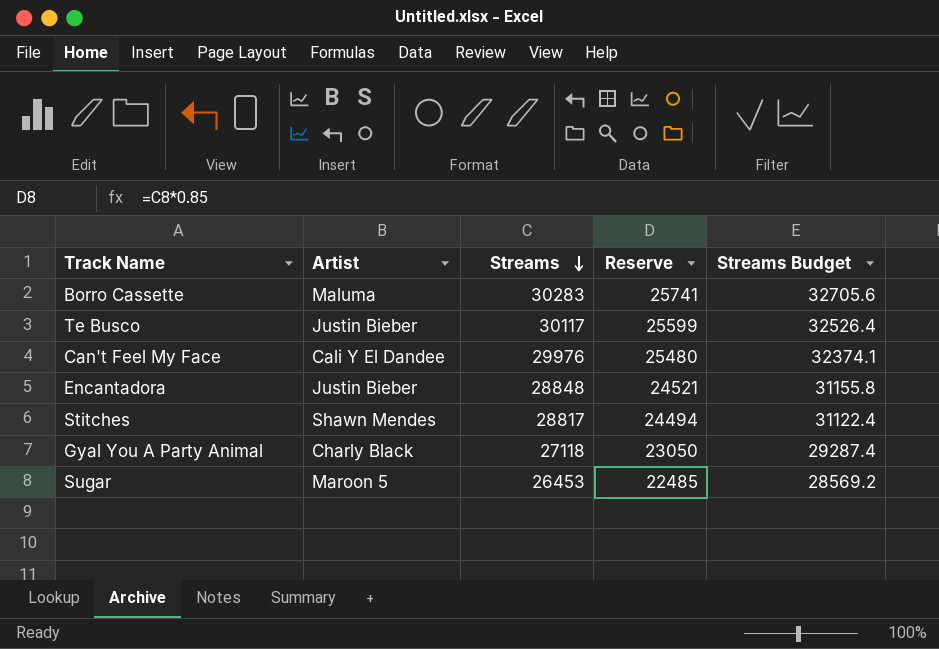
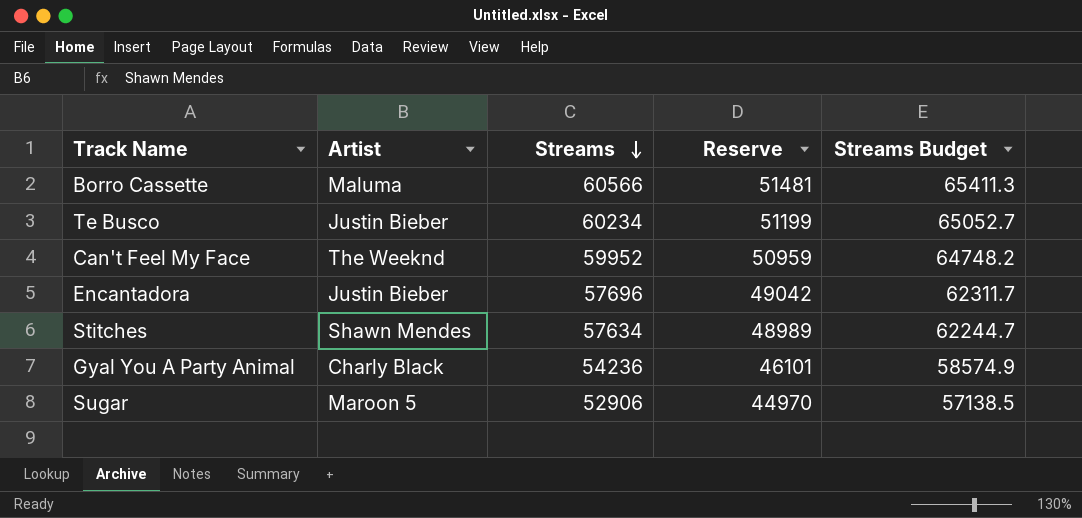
Borro Cassette | Streams: 30283 -> 60566
Borro Cassette | Reserve: 25741 -> 51481
Borro Cassette | Streams Budget: 32705.6 -> 65411.3
Te Busco | Streams: 30117 -> 60234
Te Busco | Reserve: 25599 -> 51199
Te Busco | Streams Budget: 32526.4 -> 65052.7
Can't Feel My Face | Artist: Cali Y El Dandee -> The Weeknd
Can't Feel My Face | Streams: 29976 -> 59952
Can't Feel My Face | Reserve: 25480 -> 50959
Can't Feel My Face | Streams Budget: 32374.1 -> 64748.2
Encantadora | Streams: 28848 -> 57696
Encantadora | Reserve: 24521 -> 49042
Encantadora | Streams Budget: 31155.8 -> 62311.7
Stitches | Streams: 28817 -> 57634
Stitches | Reserve: 24494 -> 48989
Stitches | Streams Budget: 31122.4 -> 62244.7
Gyal You A Party Animal | Streams: 27118 -> 54236
Gyal You A Party Animal | Reserve: 23050 -> 46101
Gyal You A Party Animal | Streams Budget: 29287.4 -> 58574.9
Sugar | Streams: 26453 -> 52906
Sugar | Reserve: 22485 -> 44970
Sugar | Streams Budget: 28569.2 -> 57138.5

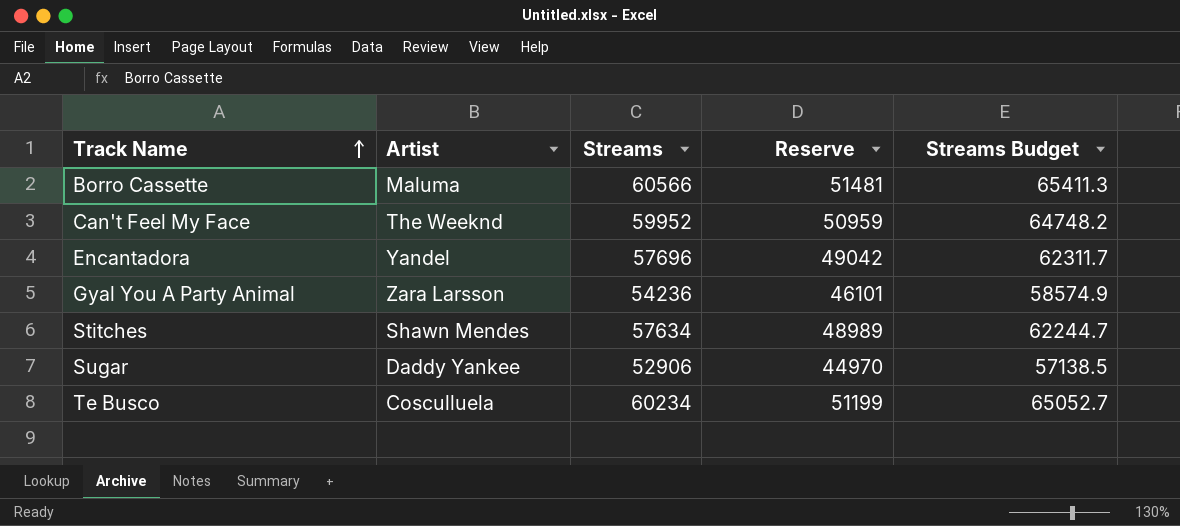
row order: Streams descending -> Track Name ascending
Encantadora | Artist: Justin Bieber -> Yandel
Gyal You A Party Animal | Artist: Charly Black -> Zara Larsson
Sugar | Artist: Maroon 5 -> Daddy Yankee
Te Busco | Artist: Justin Bieber -> Cosculluela

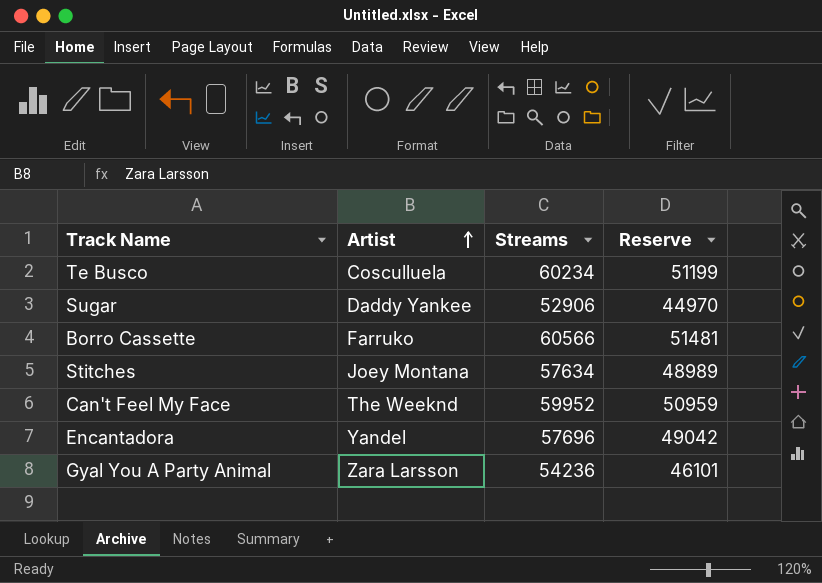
row order: Track Name ascending -> Artist ascending
column Streams Budget | formula: [Streams] * 1.08 -> none
Borro Cassette | Artist: Maluma -> Farruko
Stitches | Artist: Shawn Mendes -> Joey Montana

